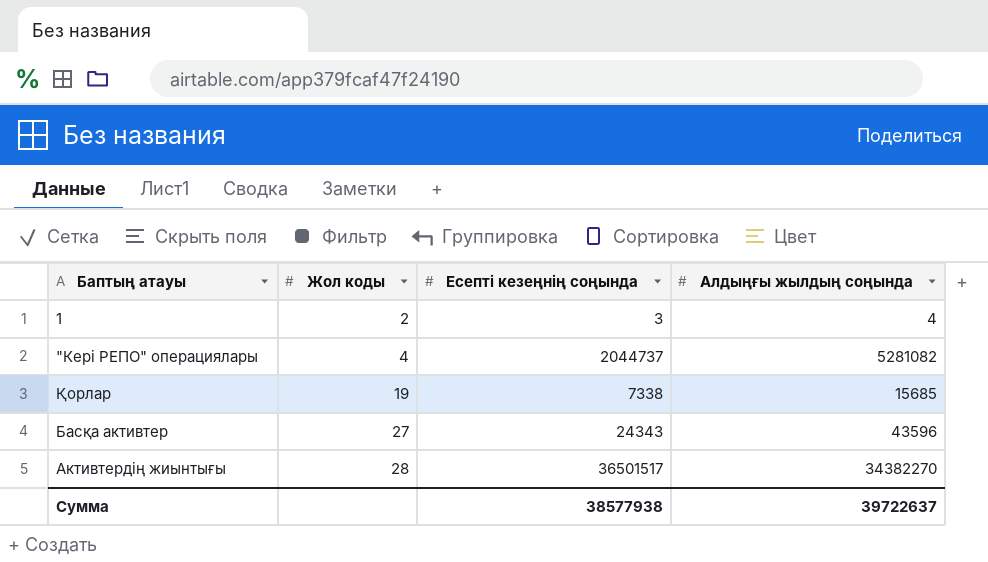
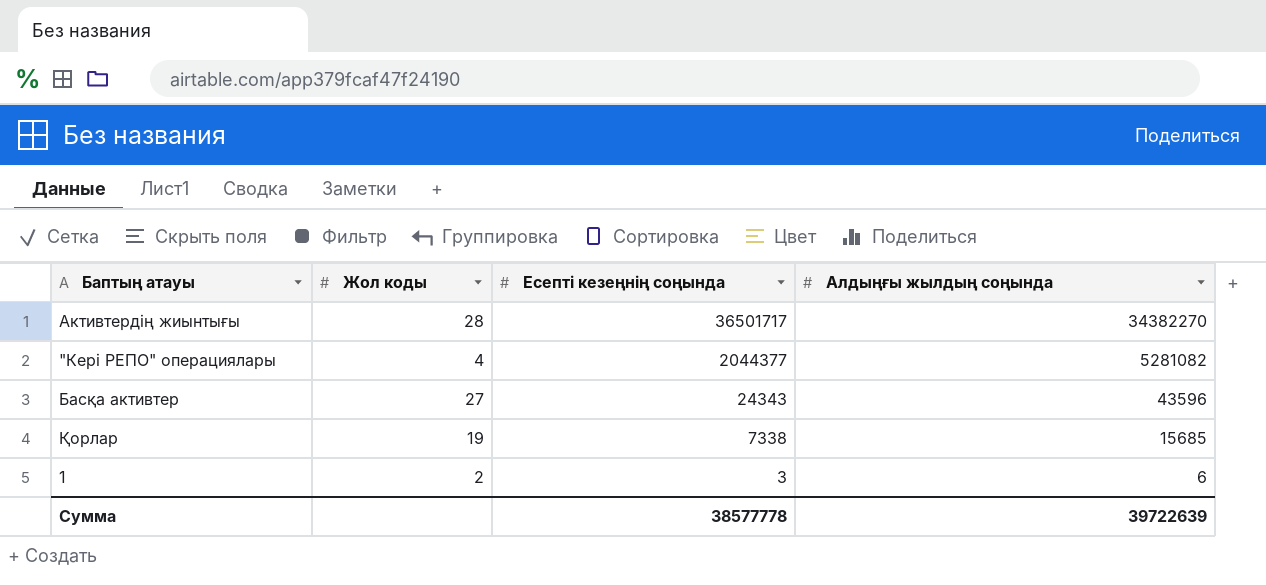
row order: Жол коды ascending -> Есепті кезеңнің соңында descending
Активтердің жиынтығы | Есепті кезеңнің соңында: 36501517 -> 36501717
"Кері РЕПО" операциялары | Есепті кезеңнің соңында: 2044737 -> 2044377
1 | Алдыңғы жылдың соңында: 4 -> 6
Сумма | Есепті кезеңнің соңында: 38577938 -> 38577778
Сумма | Алдыңғы жылдың соңында: 39722637 -> 39722639

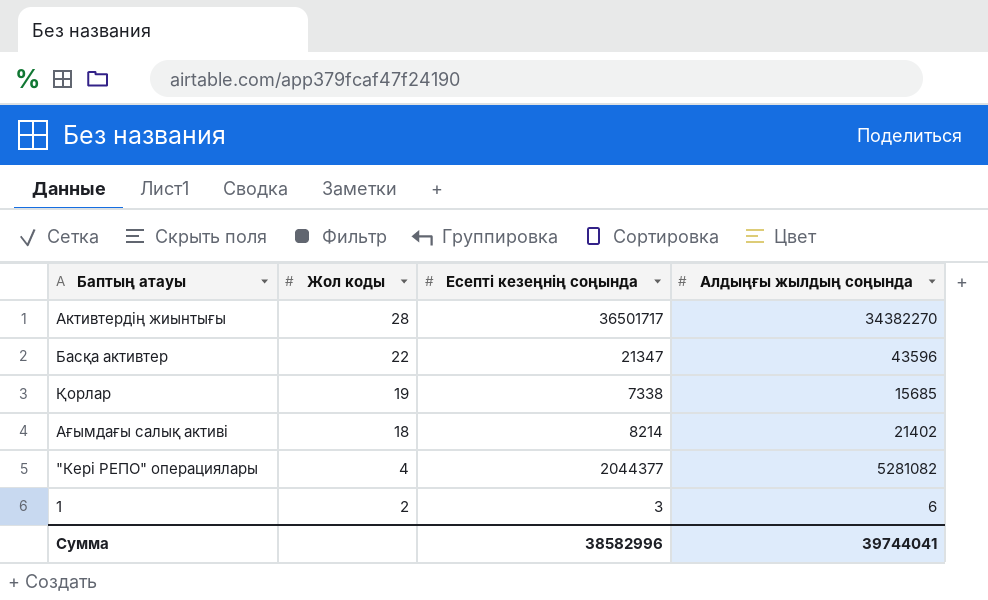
row order: Есепті кезеңнің соңында descending -> Жол коды descending
Басқа активтер | Жол коды: 27 -> 22
Басқа активтер | Есепті кезеңнің соңында: 24343 -> 21347
row Ағымдағы салық активі: none -> 18 | 8214 | 21402
Сумма | Есепті кезеңнің соңында: 38577778 -> 38582996
Сумма | Алдыңғы жылдың соңында: 39722639 -> 39744041

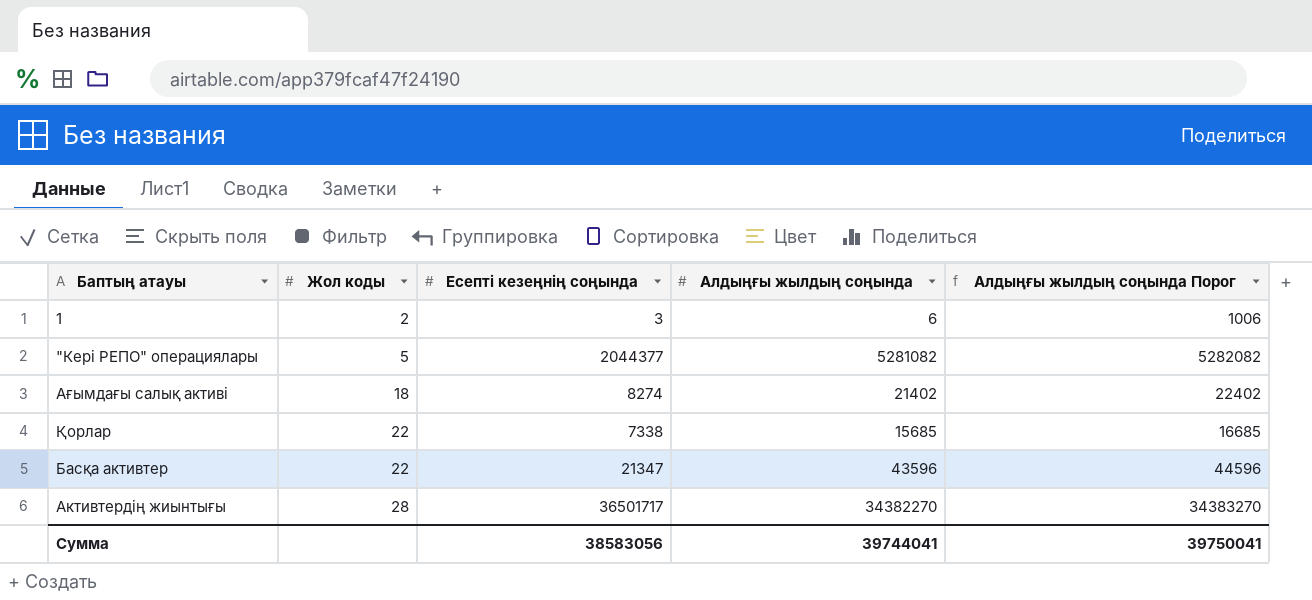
row order: Жол коды descending -> Жол коды ascending
column Алдыңғы жылдың соңында Порог | formula: none -> [Алдыңғы жылдың соңында] + 1000
"Кері РЕПО" операциялары | Жол коды: 4 -> 5
Ағымдағы салық активі | Есепті кезеңнің соңында: 8214 -> 8274
Қорлар | Жол коды: 19 -> 22
Сумма | Есепті кезеңнің соңында: 38582996 -> 38583056

